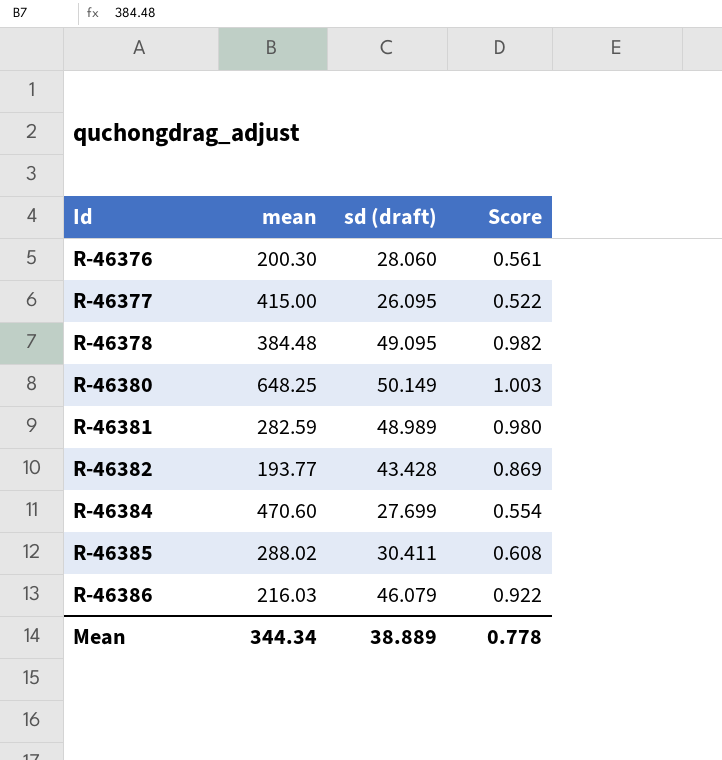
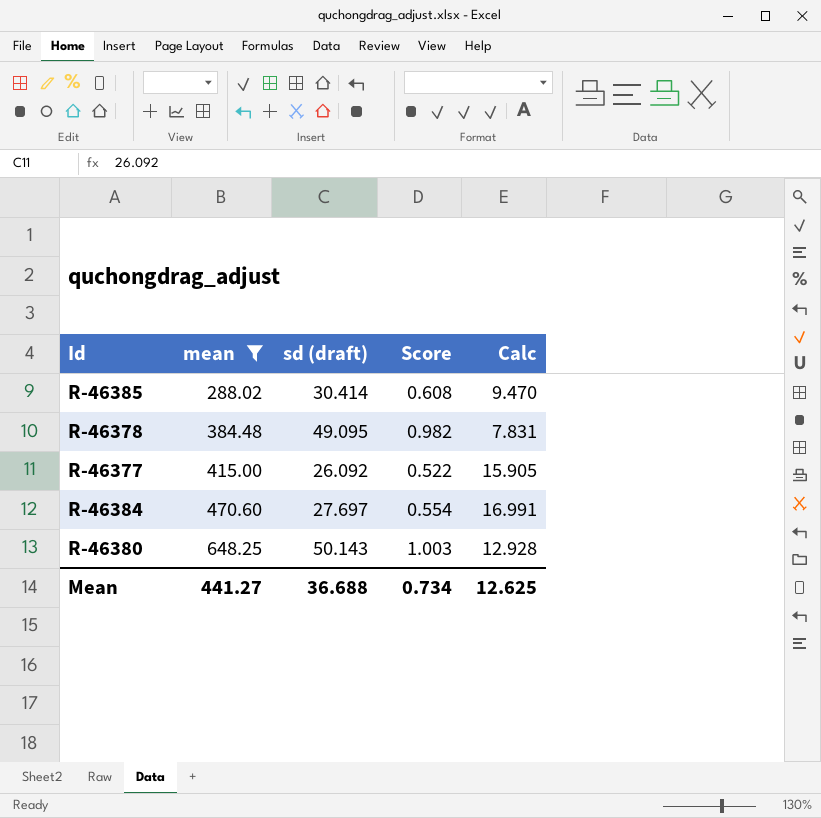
filter: none -> mean >= 288.02
row order: Id ascending -> mean ascending
column Calc | formula: none -> [mean] / [sd (draft)]
R-46385 | sd (draft): 30.411 -> 30.414
R-46377 | sd (draft): 26.095 -> 26.092
R-46384 | sd (draft): 27.699 -> 27.697
R-46380 | sd (draft): 50.149 -> 50.143
Mean | mean: 344.34 -> 441.27
Mean | sd (draft): 38.889 -> 36.688
Mean | Score: 0.778 -> 0.734

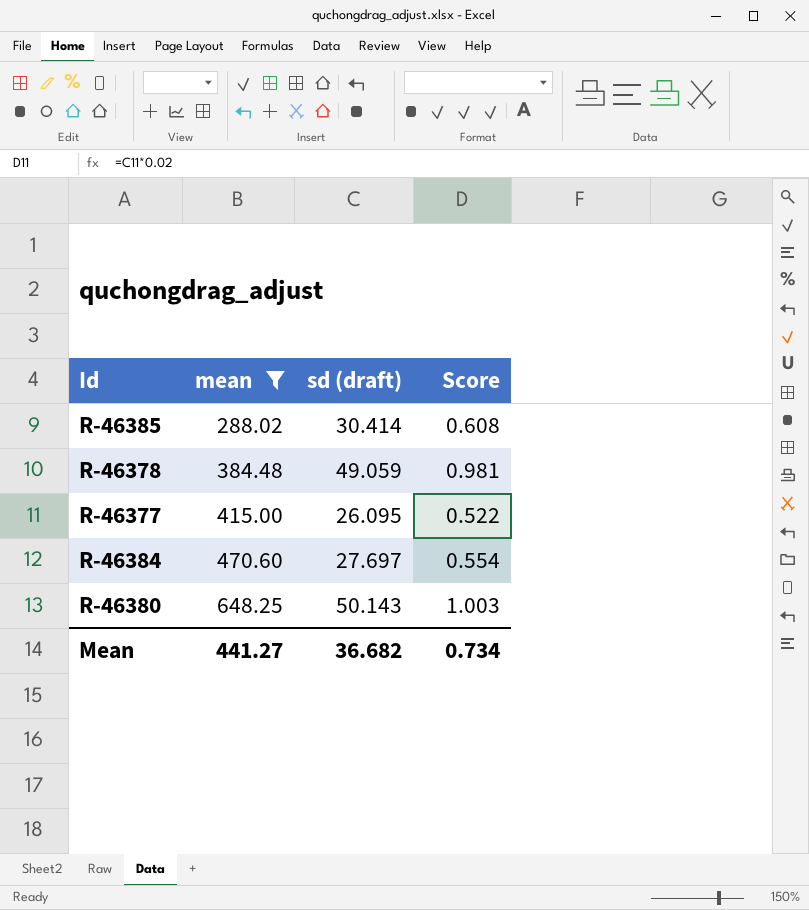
column Calc | formula: [mean] / [sd (draft)] -> none
R-46378 | sd (draft): 49.095 -> 49.059
R-46378 | Score: 0.982 -> 0.981
R-46377 | sd (draft): 26.092 -> 26.095
Mean | sd (draft): 36.688 -> 36.682

